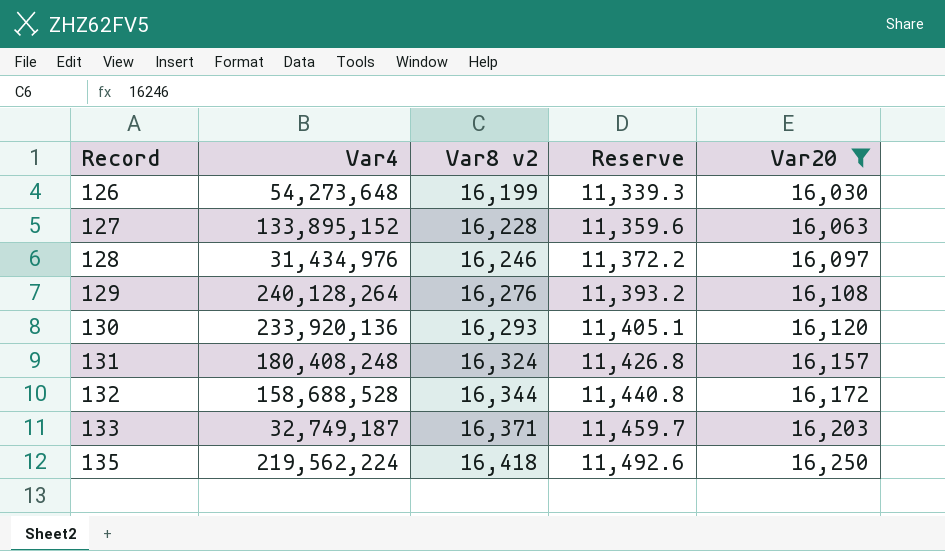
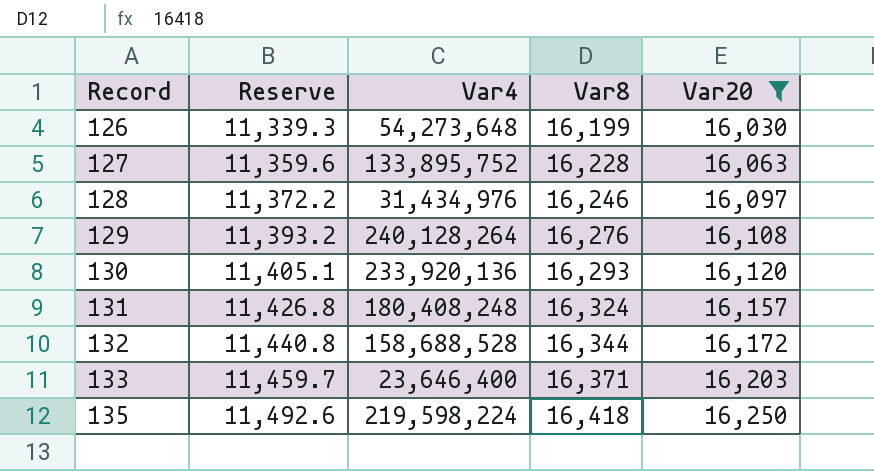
column Reserve | position: 4 -> 2
column name: Var8 v2 -> Var8
127 | Var4: 133,895,152 -> 133,895,752
133 | Var4: 32,749,187 -> 23,646,400
135 | Var4: 219,562,224 -> 219,598,224

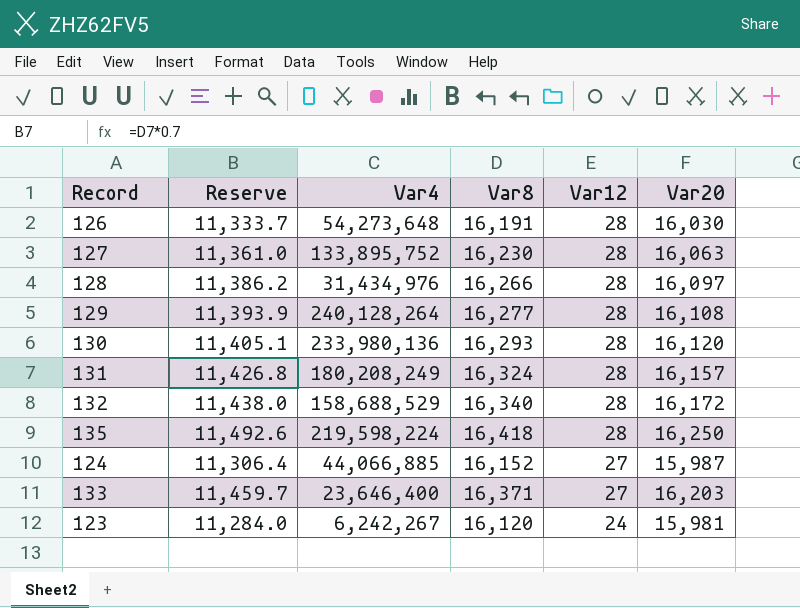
filter: Var20 >= 16,030 -> none
row order: Record ascending -> Var12 descending
column Var12 | position: none -> 5
126 | Reserve: 11,339.3 -> 11,333.7
126 | Var8: 16,199 -> 16,191
127 | Reserve: 11,359.6 -> 11,361.0
127 | Var8: 16,228 -> 16,230
128 | Reserve: 11,372.2 -> 11,386.2
128 | Var8: 16,246 -> 16,266
129 | Reserve: 11,393.2 -> 11,393.9
129 | Var8: 16,276 -> 16,277
130 | Var4: 233,920,136 -> 233,980,136
131 | Var4: 180,408,248 -> 180,208,249
132 | Reserve: 11,440.8 -> 11,438.0
132 | Var4: 158,688,528 -> 158,688,529
132 | Var8: 16,344 -> 16,340

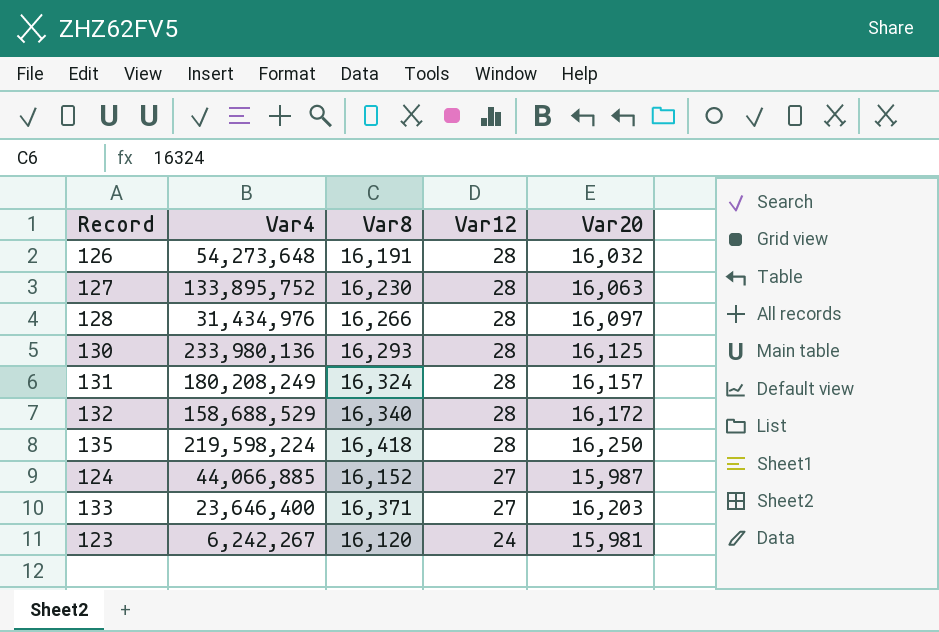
column Reserve | formula: [Var8] * 0.7 -> none
row 129: 11,393.9 | 240,128,264 | 16,277 | 28 | 16,108 -> none
126 | Var20: 16,030 -> 16,032
130 | Var20: 16,120 -> 16,125

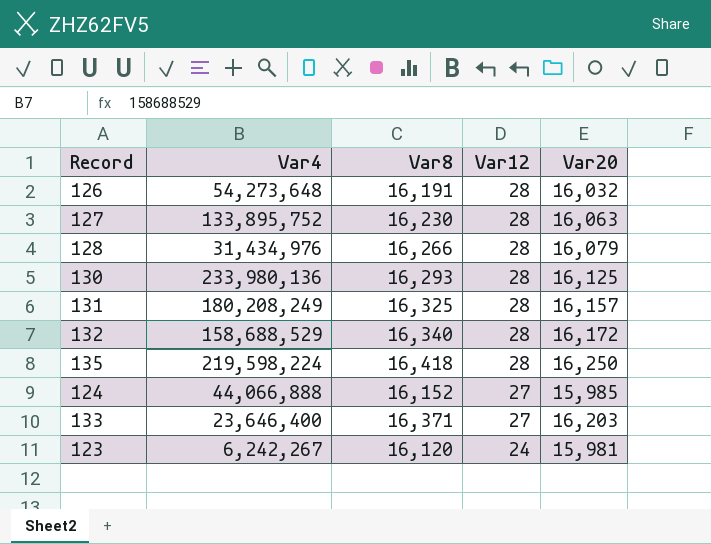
128 | Var20: 16,097 -> 16,079
131 | Var8: 16,324 -> 16,325
124 | Var4: 44,066,885 -> 44,066,888
124 | Var20: 15,987 -> 15,985

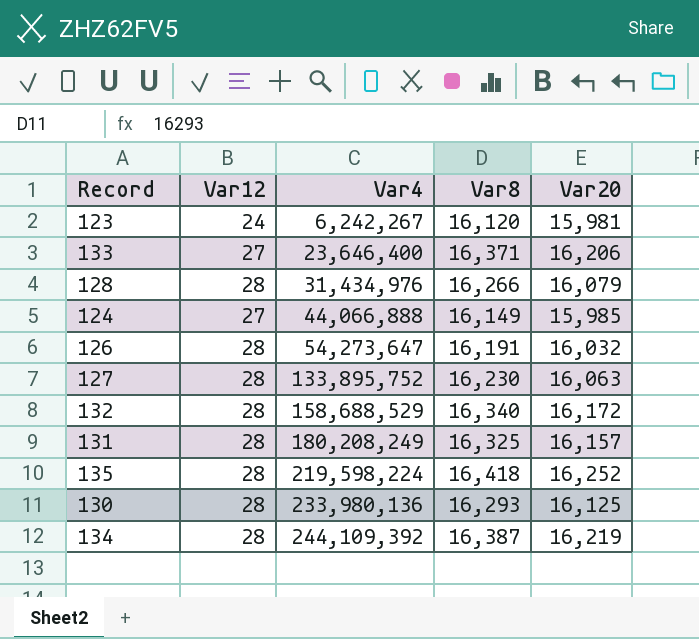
row order: Var12 descending -> Var4 ascending
column Var12 | position: 4 -> 2
133 | Var20: 16,203 -> 16,206
124 | Var8: 16,152 -> 16,149
126 | Var4: 54,273,648 -> 54,273,647
135 | Var20: 16,250 -> 16,252
row 134: none -> 28 | 244,109,392 | 16,387 | 16,219

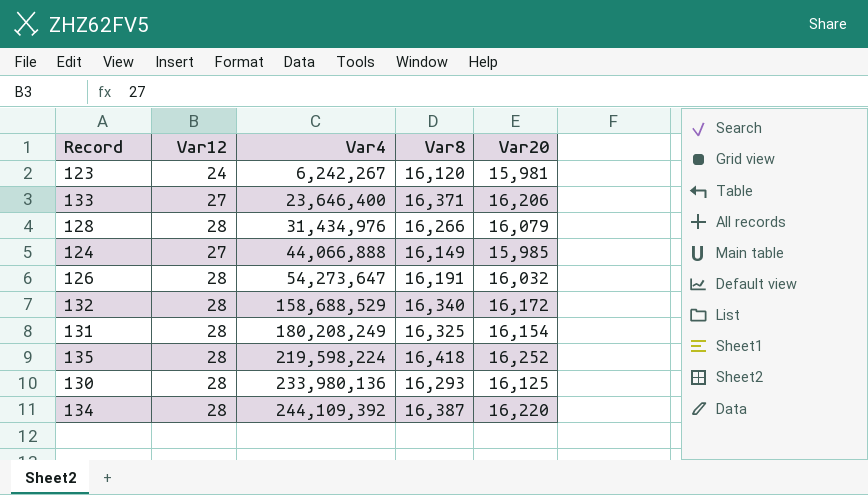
row 127: 28 | 133,895,752 | 16,230 | 16,063 -> none
131 | Var20: 16,157 -> 16,154
134 | Var20: 16,219 -> 16,220

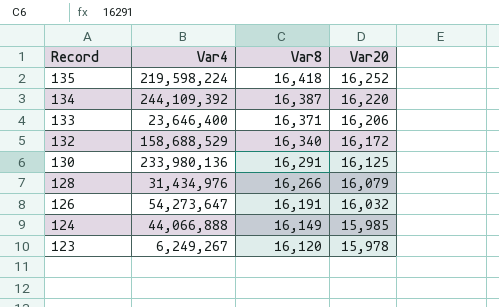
row order: Var4 ascending -> Record descending
column Var12 | position: 2 -> none
row 131: 28 | 180,208,249 | 16,325 | 16,154 -> none
130 | Var8: 16,293 -> 16,291
123 | Var4: 6,242,267 -> 6,249,267
123 | Var20: 15,981 -> 15,978

